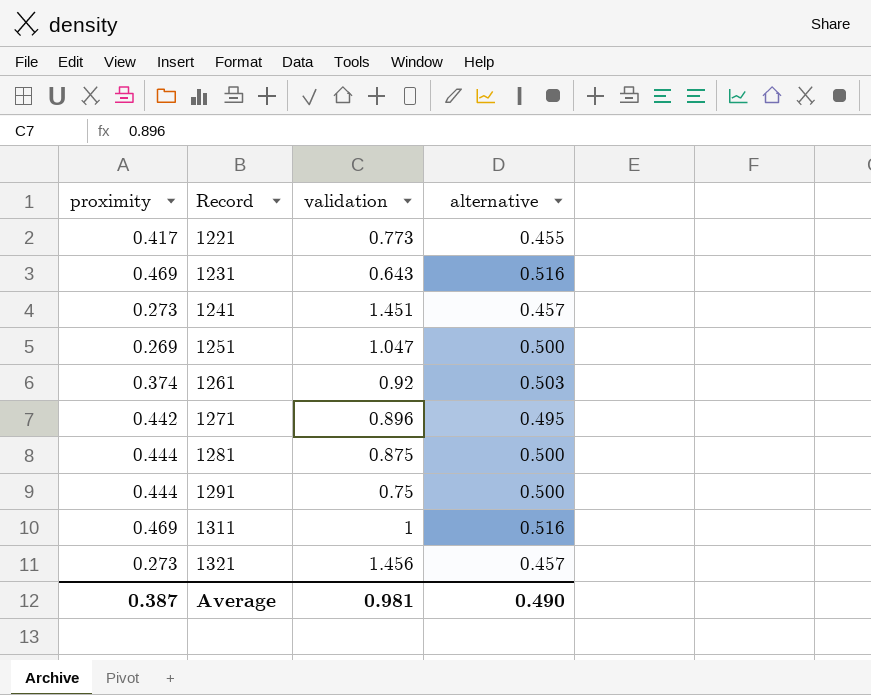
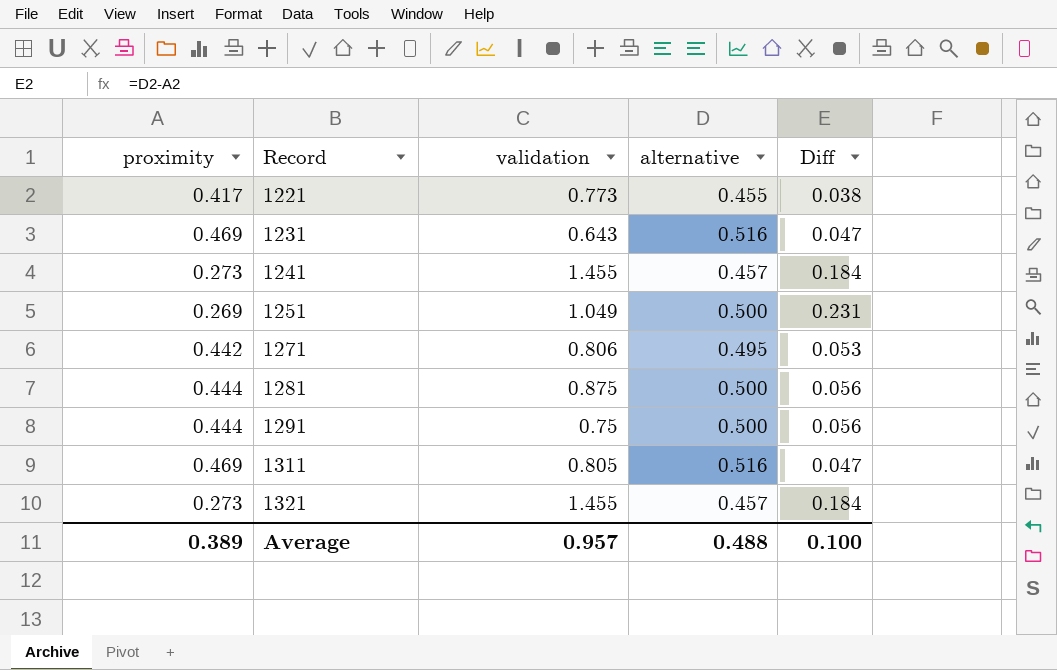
column Diff | formula: none -> [alternative] - [proximity]
row 1261: 0.374 | 0.92 | 0.503 -> none
1241 | validation: 1.451 -> 1.455
1251 | validation: 1.047 -> 1.049
1271 | validation: 0.896 -> 0.806
1311 | validation: 1 -> 0.805
1321 | validation: 1.456 -> 1.455
Average | proximity: 0.387 -> 0.389
Average | validation: 0.981 -> 0.957
Average | alternative: 0.490 -> 0.488

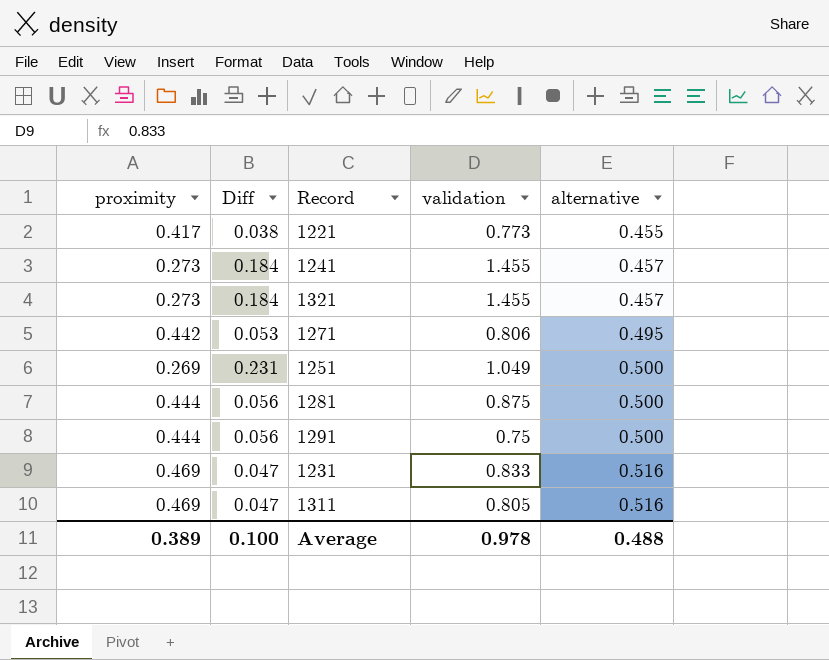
row order: Record ascending -> alternative ascending
column Diff | position: 5 -> 2
1231 | validation: 0.643 -> 0.833
Average | validation: 0.957 -> 0.978

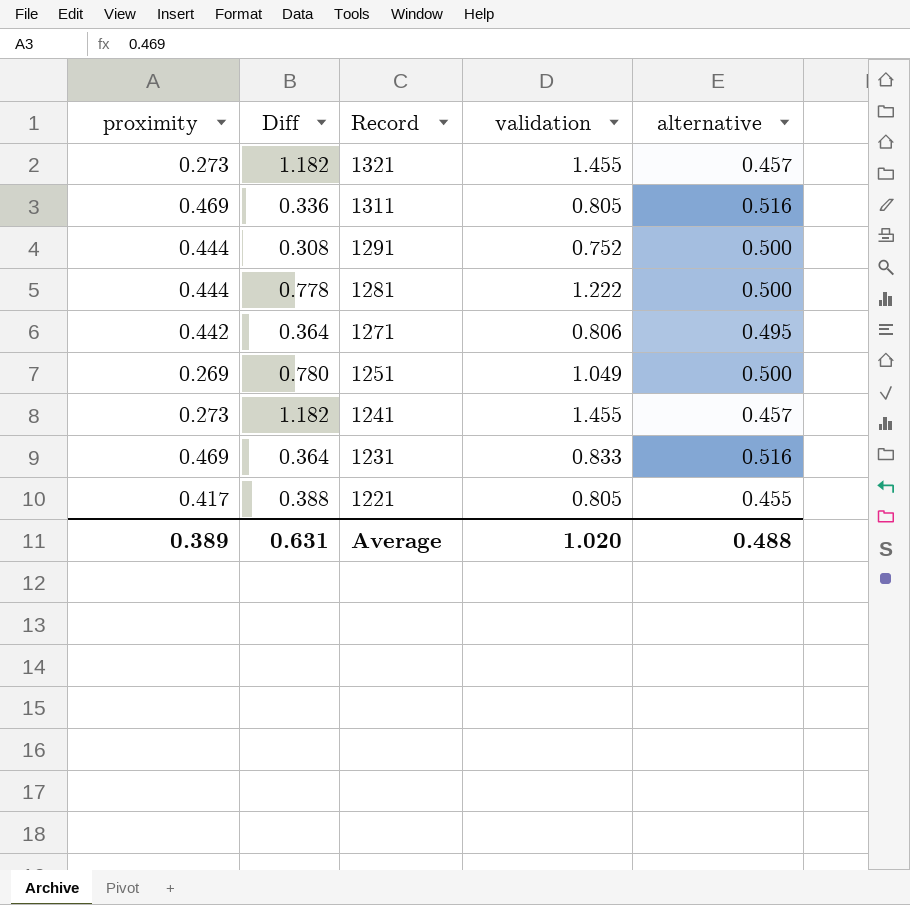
row order: alternative ascending -> Record descending
column Diff | formula: [alternative] - [proximity] -> [validation] - [proximity]
1291 | validation: 0.75 -> 0.752
1281 | validation: 0.875 -> 1.222
1221 | validation: 0.773 -> 0.805
Average | Diff: 0.100 -> 0.631
Average | validation: 0.978 -> 1.020

